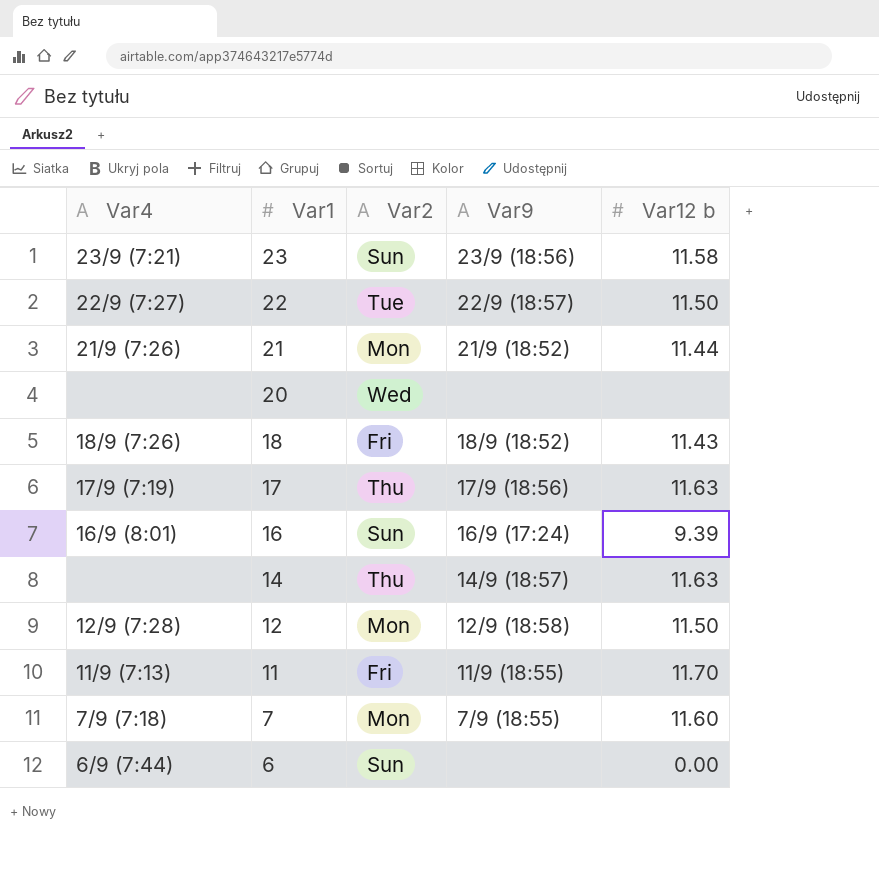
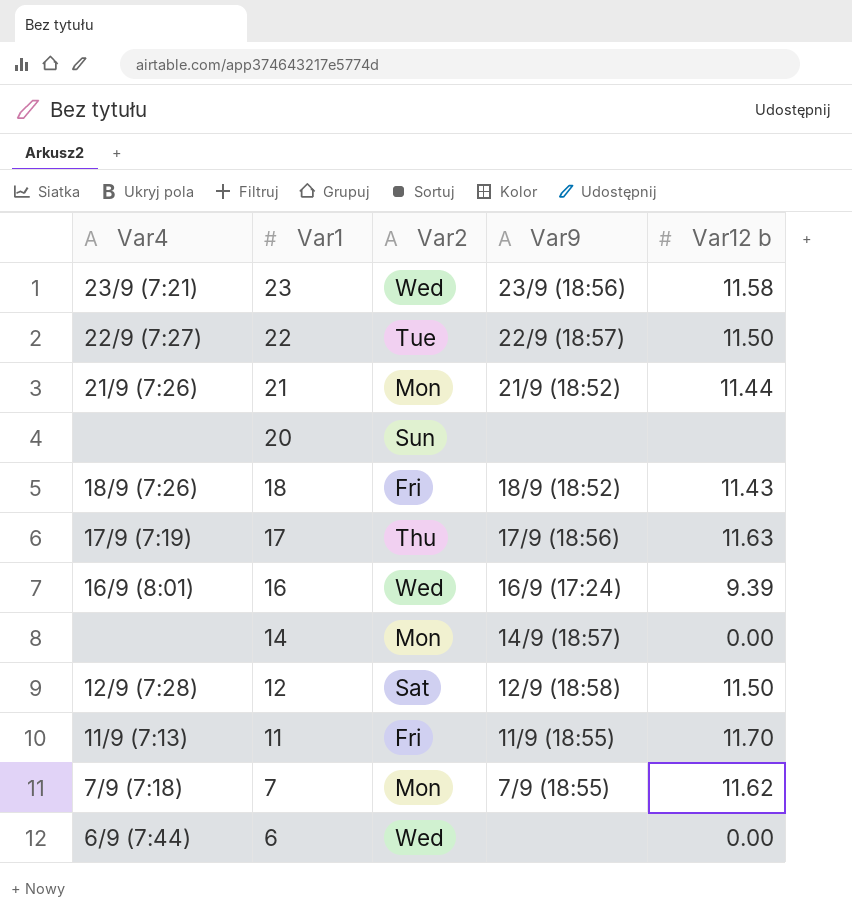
23 | Var2: Sun -> Wed
20 | Var2: Wed -> Sun
16 | Var2: Sun -> Wed
14 | Var2: Thu -> Mon
14 | Var12 b: 11.63 -> 0.00
12 | Var2: Mon -> Sat
7 | Var12 b: 11.60 -> 11.62
6 | Var2: Sun -> Wed

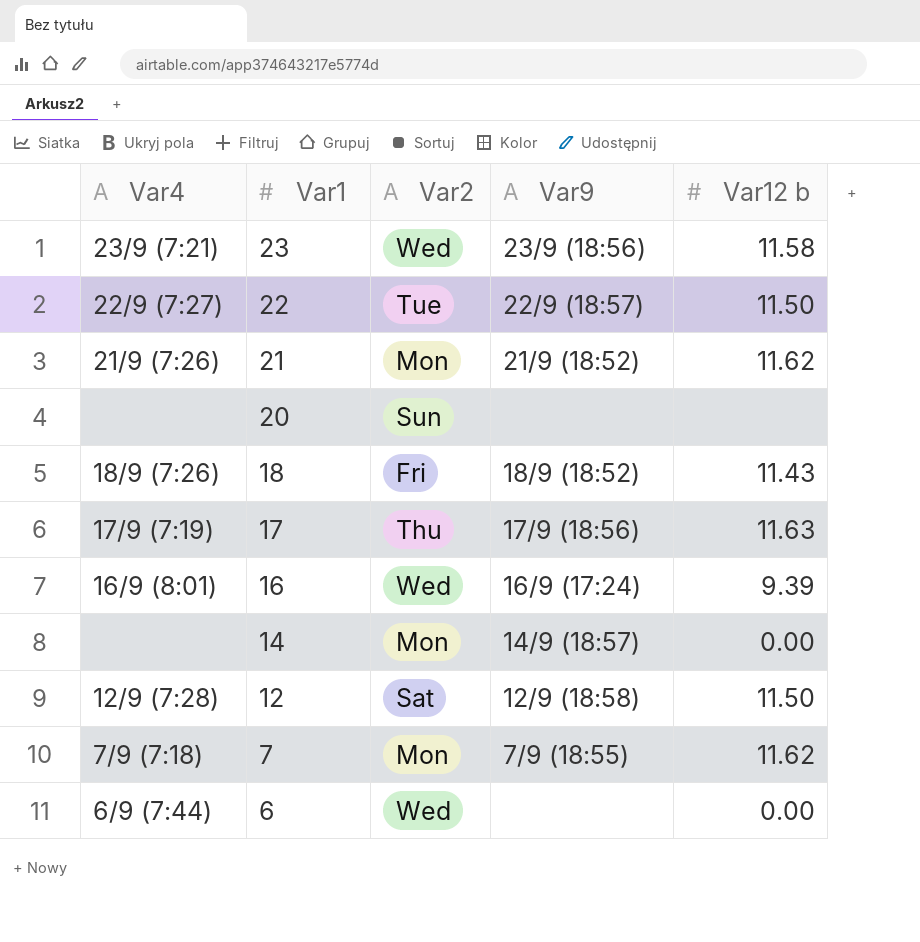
row 11: 11/9 (7:13) | Fri | 11/9 (18:55) | 11.70 -> none
21 | Var12 b: 11.44 -> 11.62

